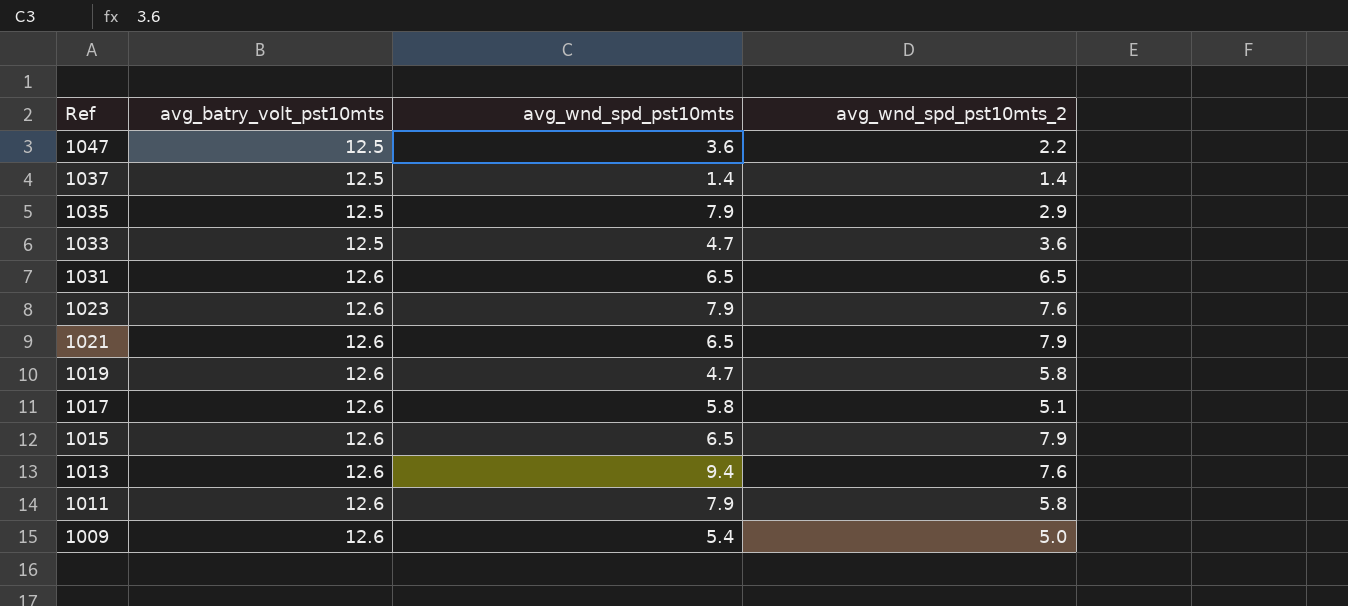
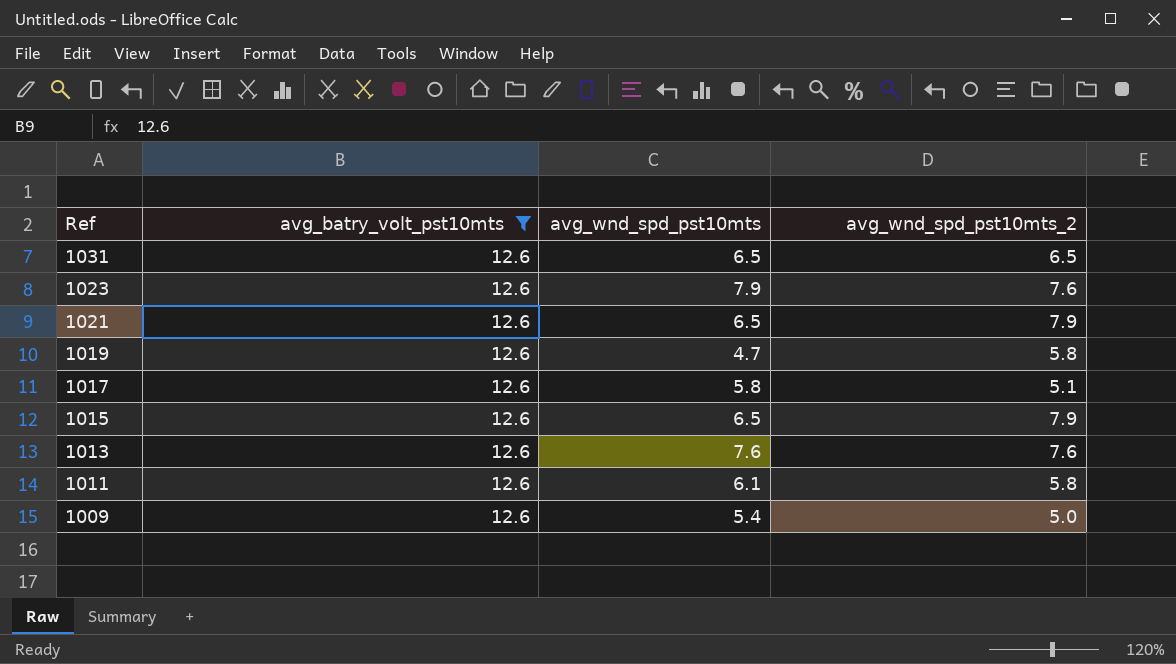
filter: none -> avg_batry_volt_pst10mts = 12.6
1013 | avg_wnd_spd_pst10mts: 9.4 -> 7.6
1011 | avg_wnd_spd_pst10mts: 7.9 -> 6.1

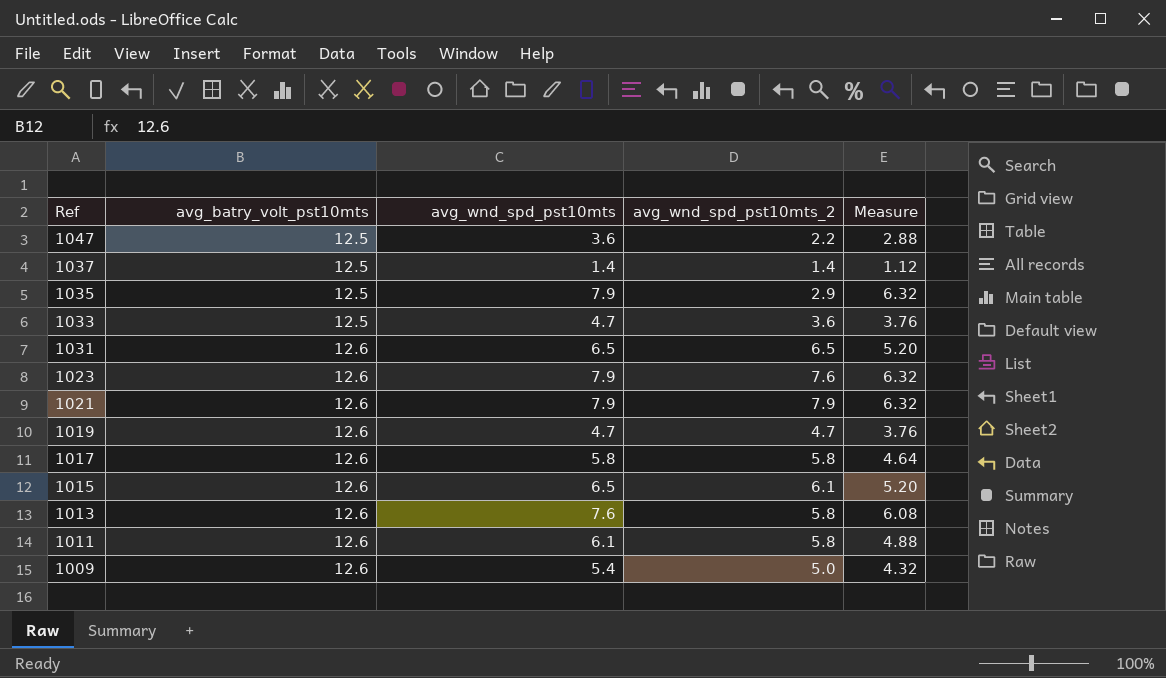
filter: avg_batry_volt_pst10mts = 12.6 -> none
column Measure | formula: none -> [avg_wnd_spd_pst10mts] * 0.8
1021 | avg_wnd_spd_pst10mts: 6.5 -> 7.9
1019 | avg_wnd_spd_pst10mts_2: 5.8 -> 4.7
1017 | avg_wnd_spd_pst10mts_2: 5.1 -> 5.8
1015 | avg_wnd_spd_pst10mts_2: 7.9 -> 6.1
1013 | avg_wnd_spd_pst10mts_2: 7.6 -> 5.8

